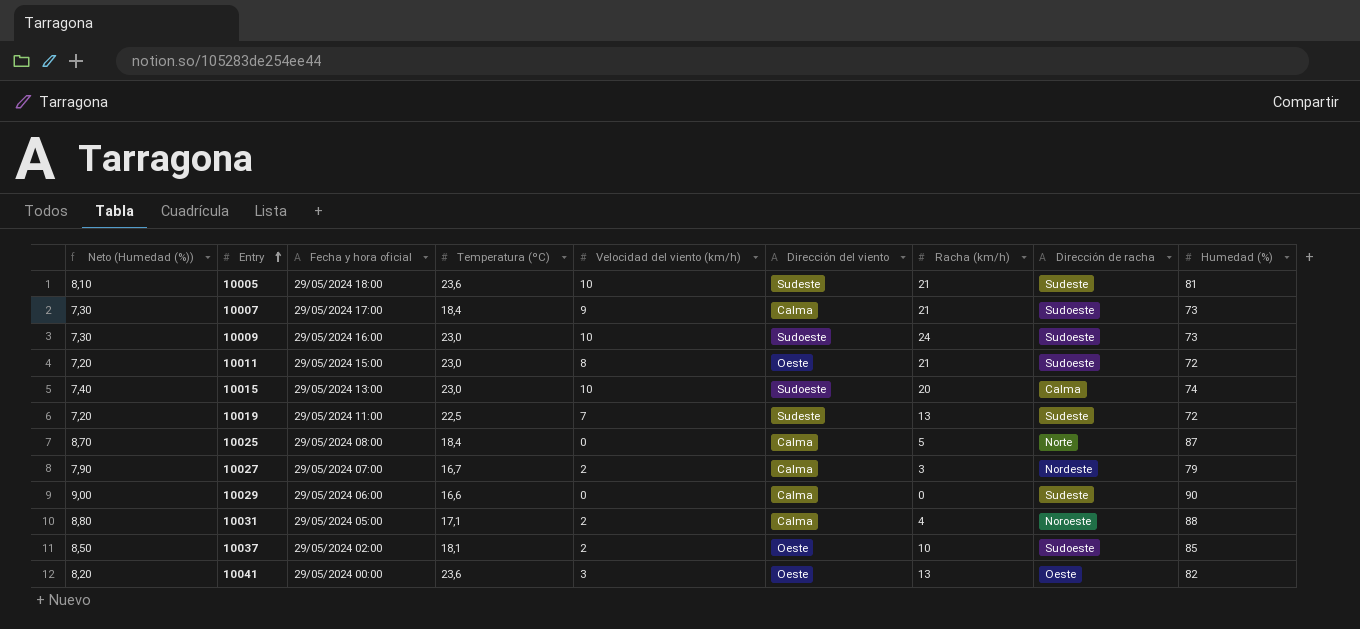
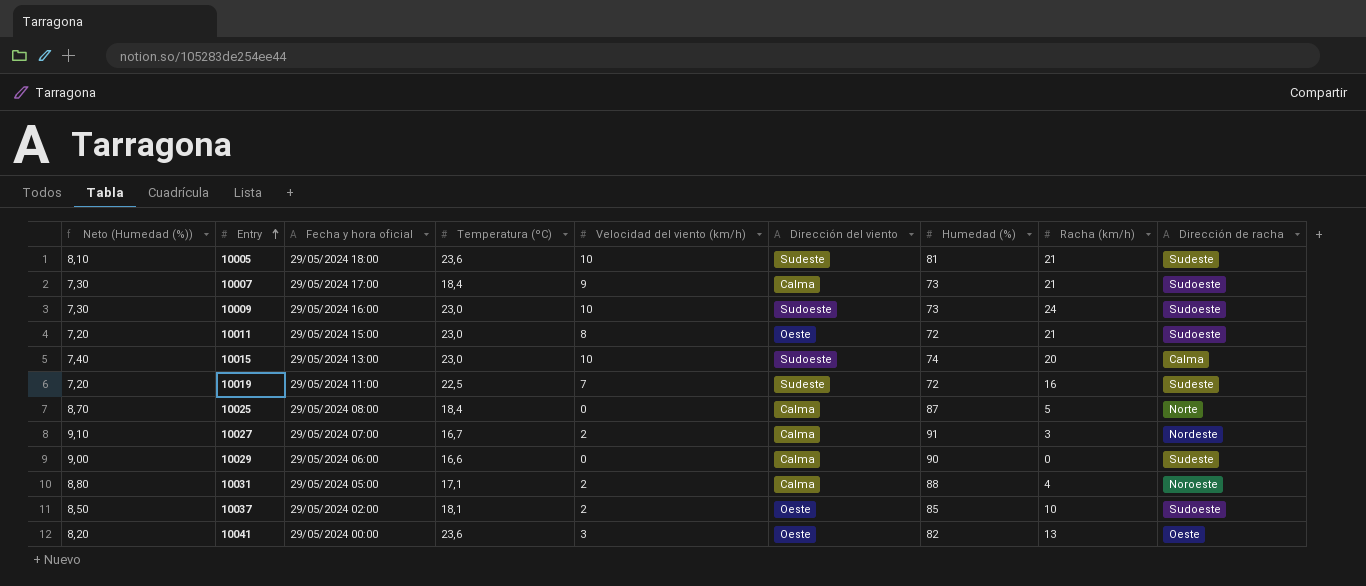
column Humedad (%) | position: 9 -> 7
10019 | Racha (km/h): 13 -> 16
10027 | Neto (Humedad (%)): 7,90 -> 9,10
10027 | Humedad (%): 79 -> 91

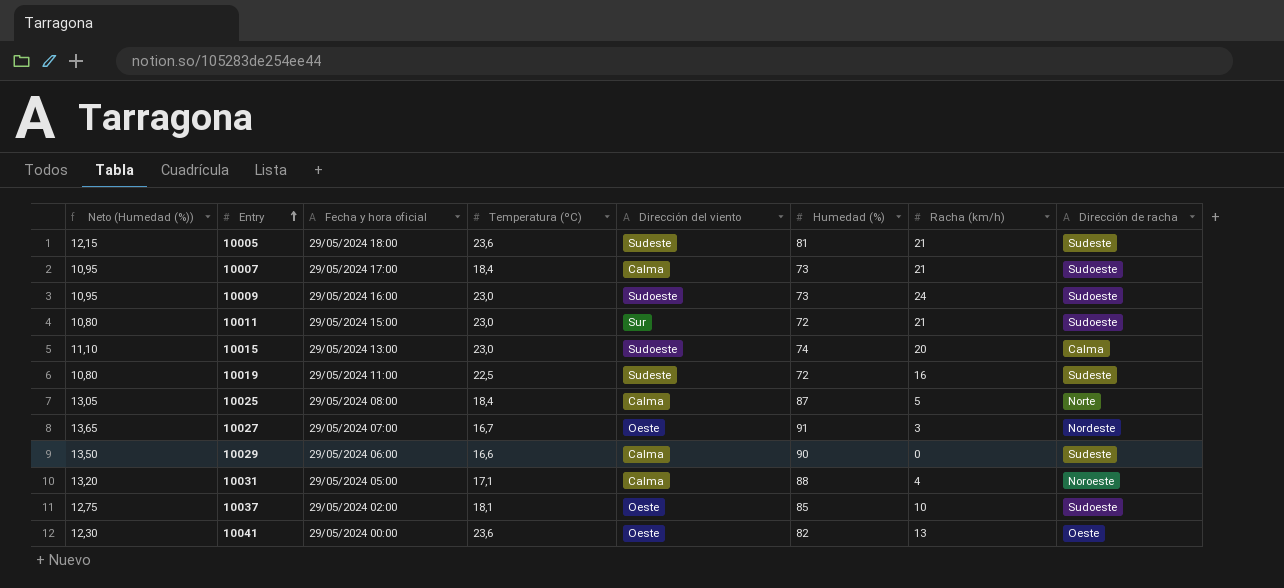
column Velocidad del viento (km/h) | position: 5 -> none
column Neto (Humedad (%)) | formula: [Humedad (%)] * 0,1 -> [Humedad (%)] * 0,15
10011 | Dirección del viento: Oeste -> Sur
10027 | Dirección del viento: Calma -> Oeste

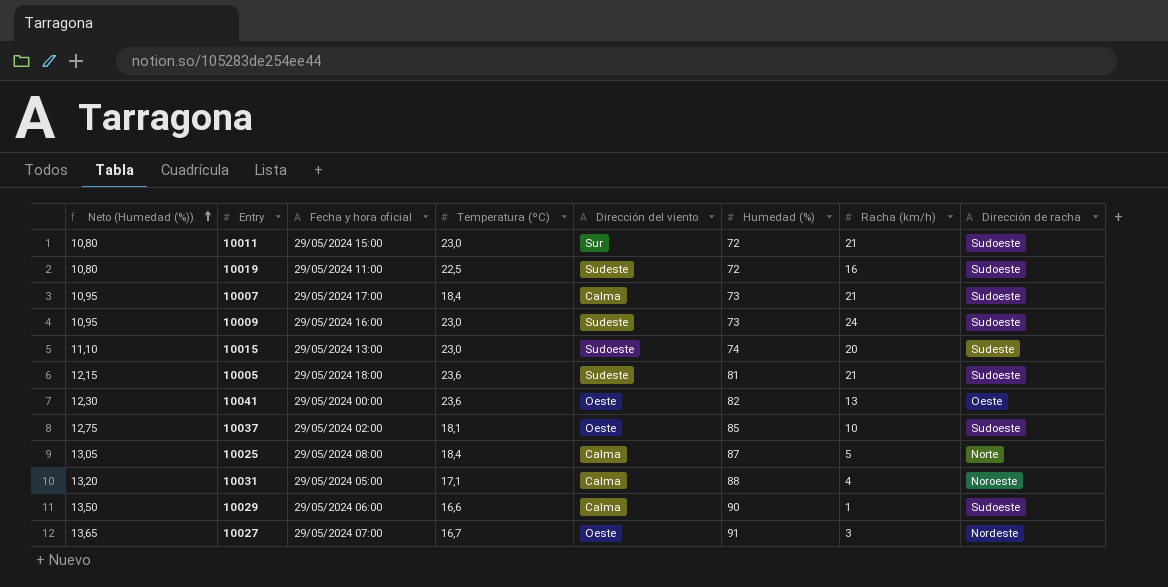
row order: Entry ascending -> Neto (Humedad (%)) ascending
10019 | Dirección de racha: Sudeste -> Sudoeste
10009 | Dirección del viento: Sudoeste -> Sudeste
10015 | Dirección de racha: Calma -> Sudeste
10005 | Dirección de racha: Sudeste -> Sudoeste
10029 | Racha (km/h): 0 -> 1
10029 | Dirección de racha: Sudeste -> Sudoeste

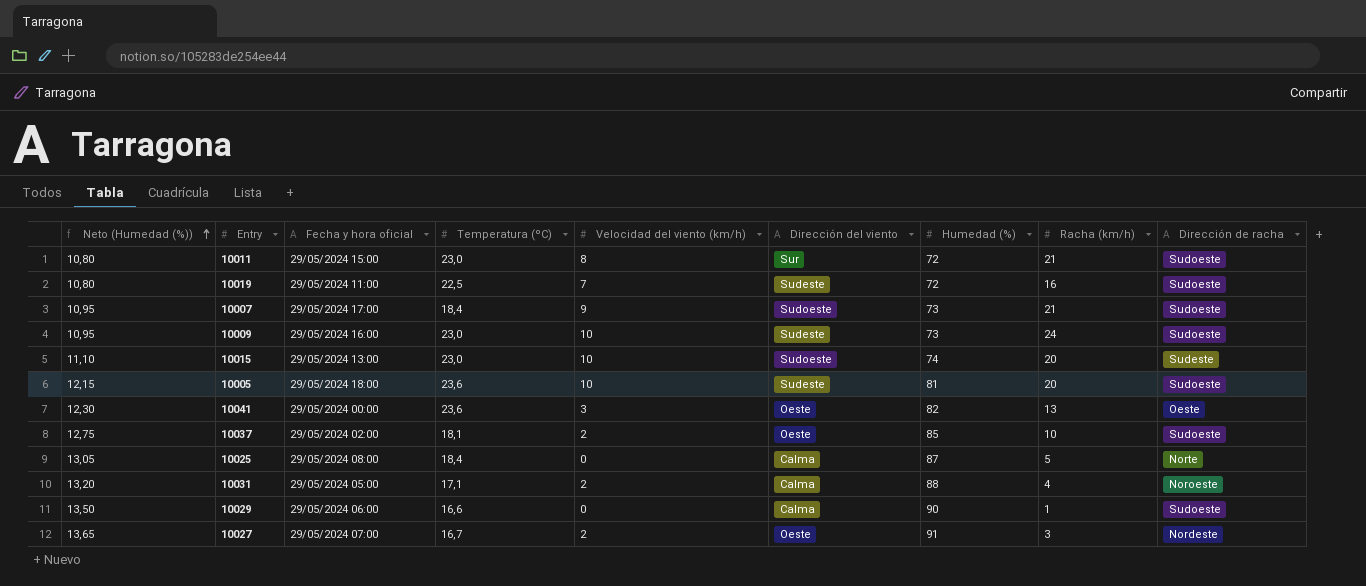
column Velocidad del viento (km/h) | position: none -> 5
10007 | Dirección del viento: Calma -> Sudoeste
10005 | Racha (km/h): 21 -> 20

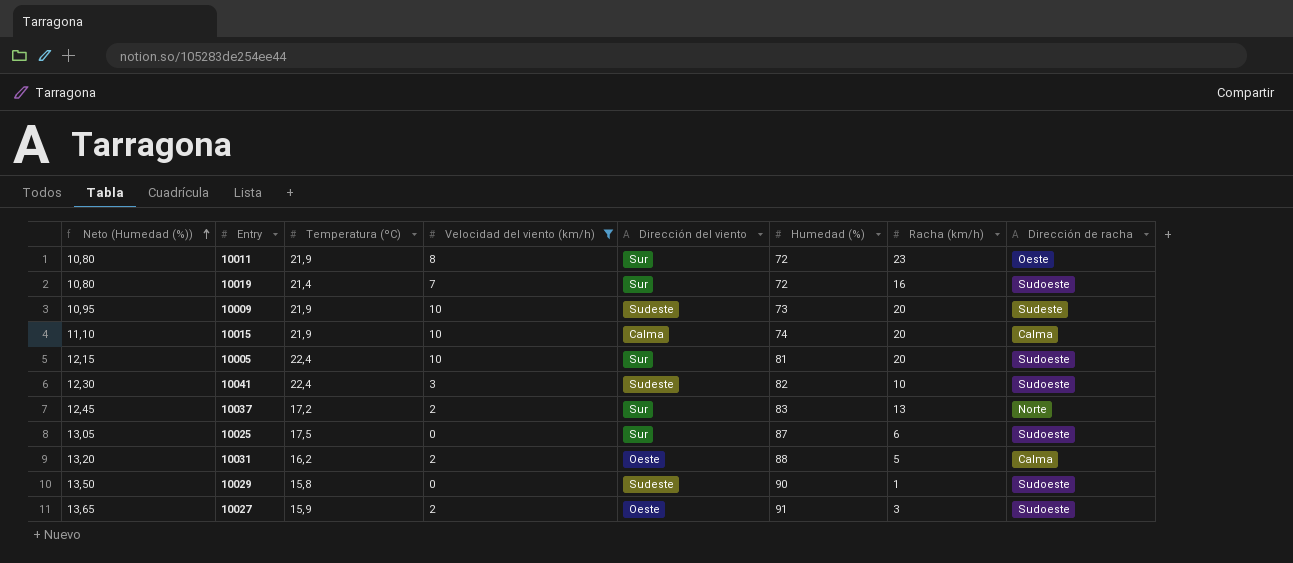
filter: none -> Velocidad del viento (km/h) != 9
column Fecha y hora oficial | position: 3 -> none
10011 | Temperatura (ºC): 23,0 -> 21,9
10011 | Racha (km/h): 21 -> 23
10011 | Dirección de racha: Sudoeste -> Oeste
10019 | Temperatura (ºC): 22,5 -> 21,4
10019 | Dirección del viento: Sudeste -> Sur
10009 | Temperatura (ºC): 23,0 -> 21,9
10009 | Racha (km/h): 24 -> 20
10009 | Dirección de racha: Sudoeste -> Sudeste
10015 | Temperatura (ºC): 23,0 -> 21,9
10015 | Dirección del viento: Sudoeste -> Calma
10015 | Dirección de racha: Sudeste -> Calma
10005 | Temperatura (ºC): 23,6 -> 22,4
10005 | Dirección del viento: Sudeste -> Sur
10041 | Temperatura (ºC): 23,6 -> 22,4
10041 | Dirección del viento: Oeste -> Sudeste
10041 | Racha (km/h): 13 -> 10
10041 | Dirección de racha: Oeste -> Sudoeste
10037 | Neto (Humedad (%)): 12,75 -> 12,45
10037 | Temperatura (ºC): 18,1 -> 17,2
10037 | Dirección del viento: Oeste -> Sur
10037 | Humedad (%): 85 -> 83
10037 | Racha (km/h): 10 -> 13
10037 | Dirección de racha: Sudoeste -> Norte
10025 | Temperatura (ºC): 18,4 -> 17,5
10025 | Dirección del viento: Calma -> Sur
10025 | Racha (km/h): 5 -> 6
10025 | Dirección de racha: Norte -> Sudoeste
10031 | Temperatura (ºC): 17,1 -> 16,2
10031 | Dirección del viento: Calma -> Oeste
10031 | Racha (km/h): 4 -> 5
10031 | Dirección de racha: Noroeste -> Calma
10029 | Temperatura (ºC): 16,6 -> 15,8
10029 | Dirección del viento: Calma -> Sudeste
10027 | Temperatura (ºC): 16,7 -> 15,9
10027 | Dirección de racha: Nordeste -> Sudoeste

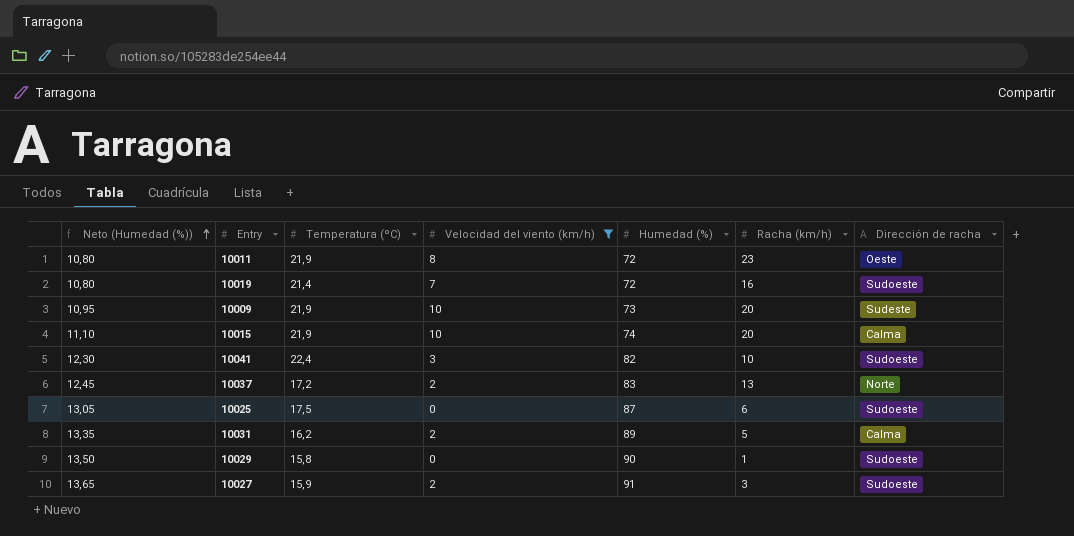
column Dirección del viento | position: 5 -> none
row 10005: 12,15 | 22,4 | 10 | Sur | 81 | 20 | Sudoeste -> none
10031 | Neto (Humedad (%)): 13,20 -> 13,35
10031 | Humedad (%): 88 -> 89

